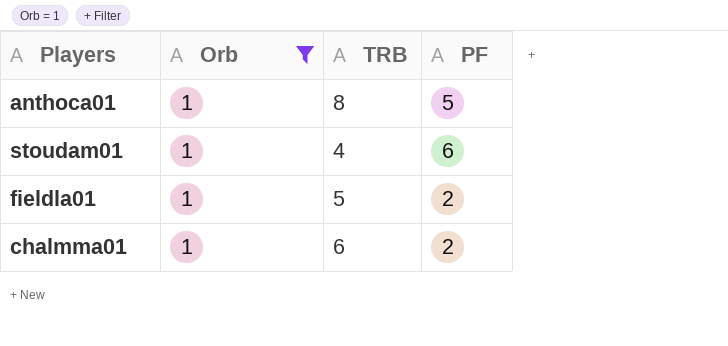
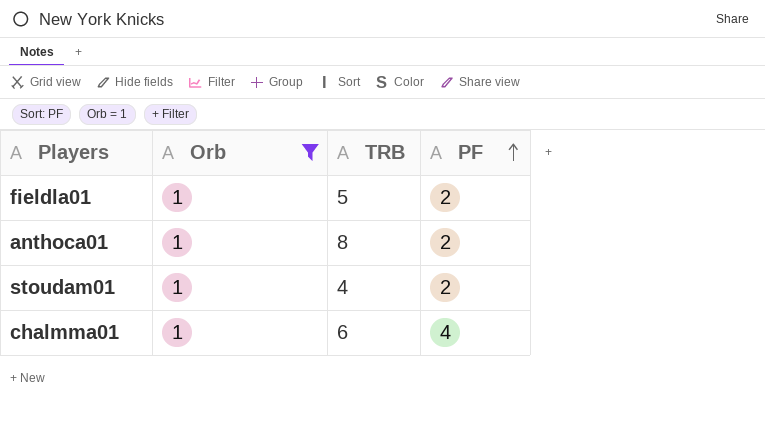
row order: none -> PF ascending
anthoca01 | PF: 5 -> 2
stoudam01 | PF: 6 -> 2
chalmma01 | PF: 2 -> 4

